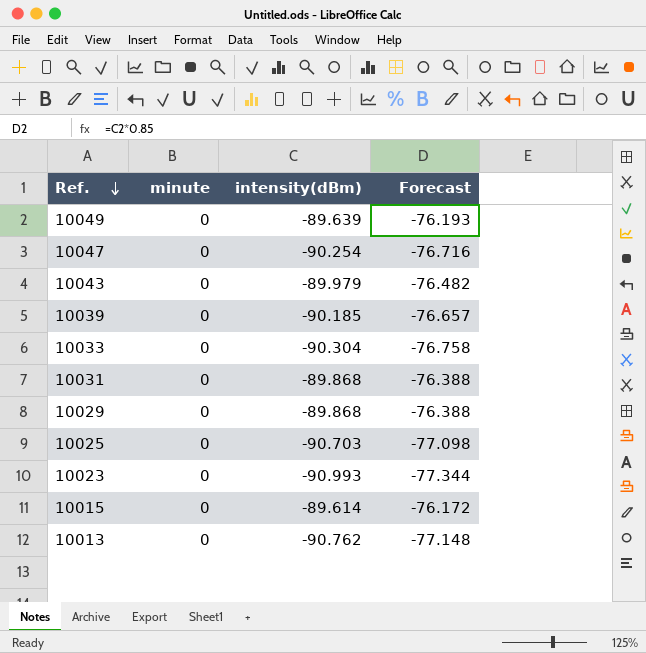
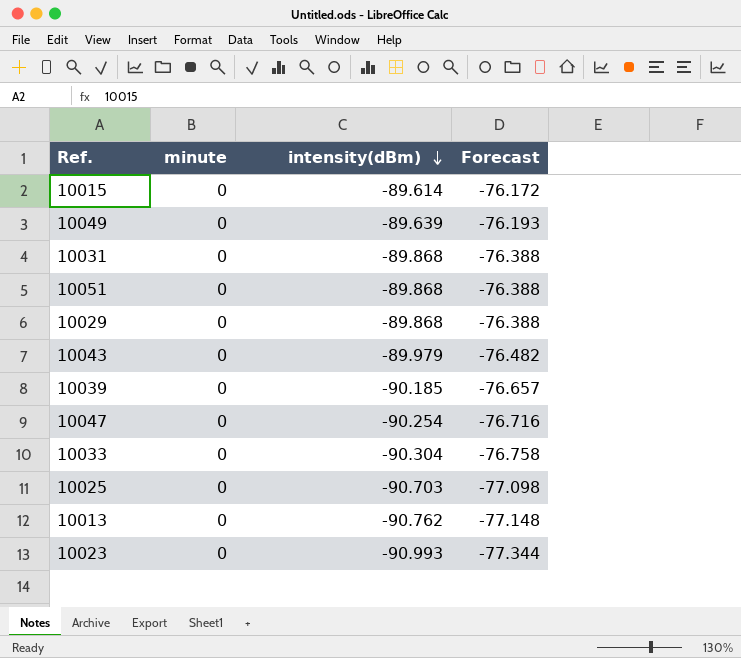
row order: Ref. descending -> intensity(dBm) descending
row 10051: none -> 0 | -89.868 | -76.388

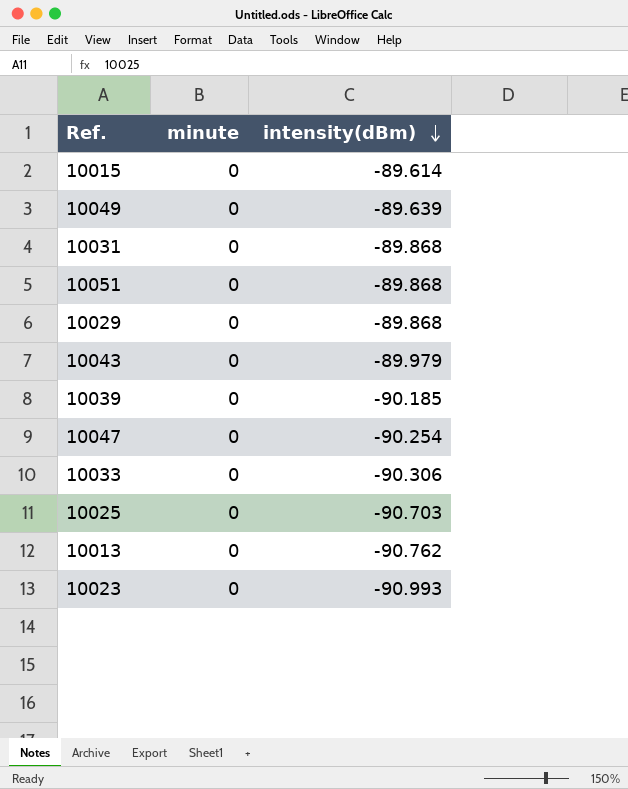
column Forecast | formula: [intensity(dBm)] * 0.85 -> none
10033 | intensity(dBm): -90.304 -> -90.306

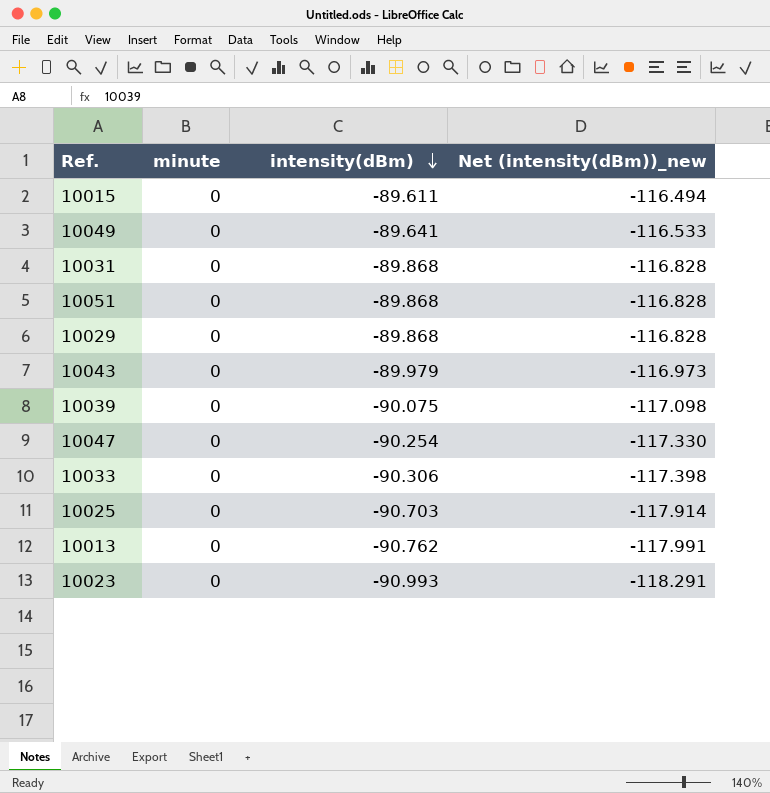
column Net (intensity(dBm))_new | formula: none -> [intensity(dBm)] * 1.3
10015 | intensity(dBm): -89.614 -> -89.611
10049 | intensity(dBm): -89.639 -> -89.641
10039 | intensity(dBm): -90.185 -> -90.075

